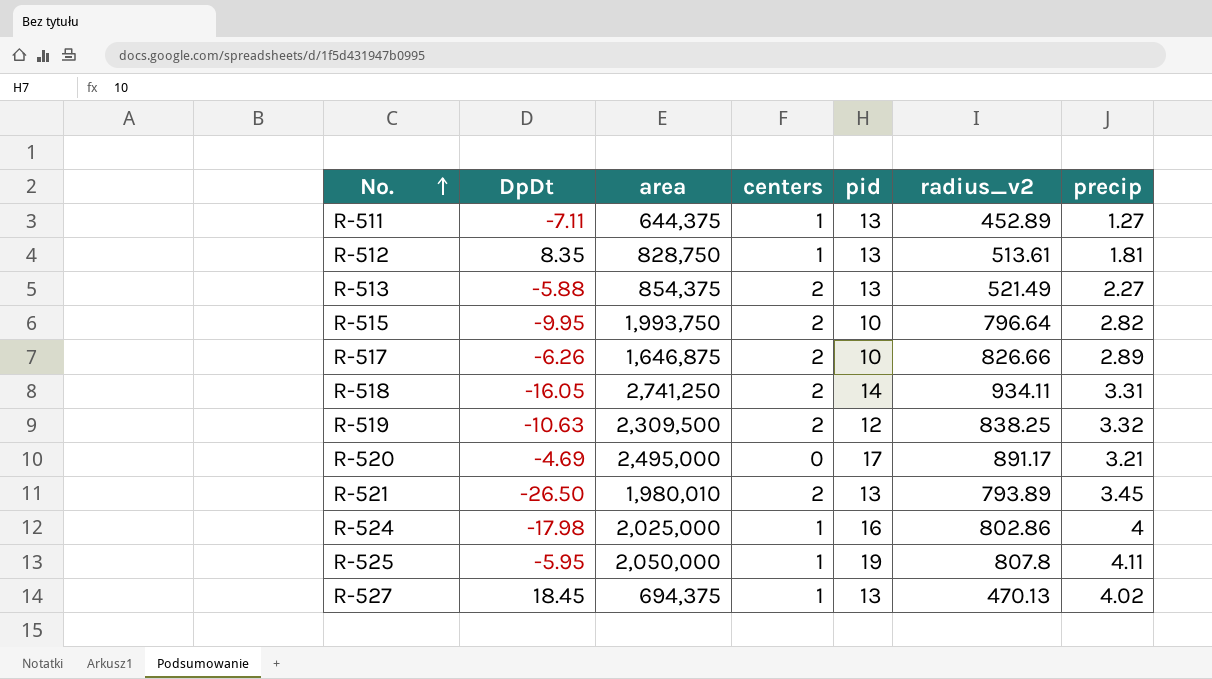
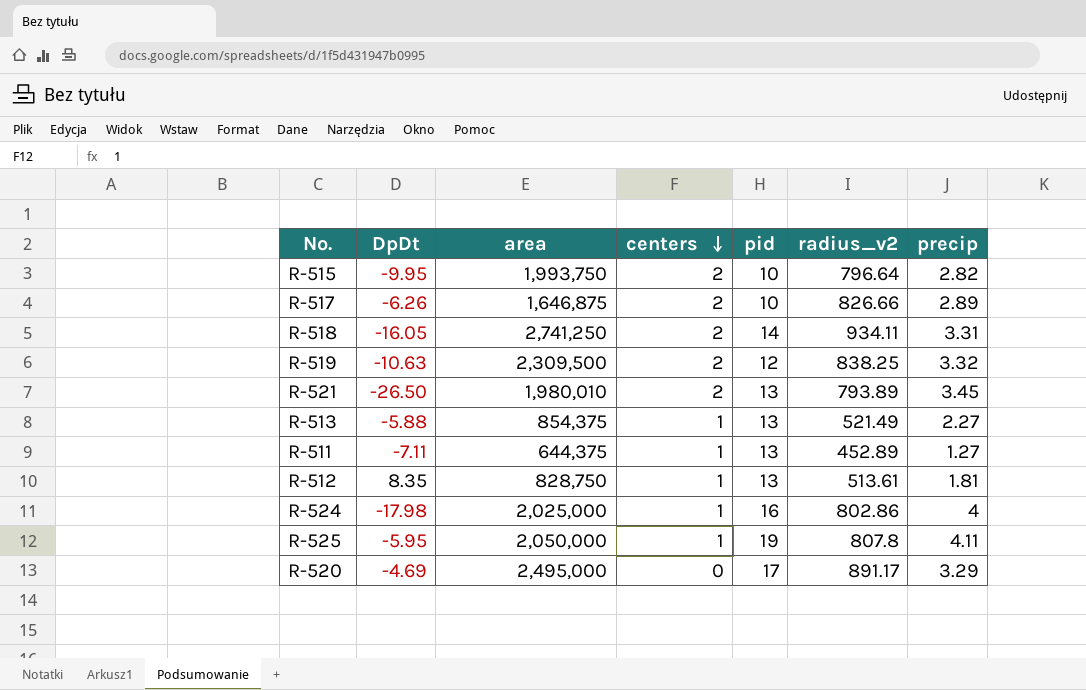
row order: No. ascending -> centers descending
row R-527: 18.45 | 694,375 | 1 | 13 | 470.13 | 4.02 -> none
R-513 | centers: 2 -> 1
R-520 | precip: 3.21 -> 3.29

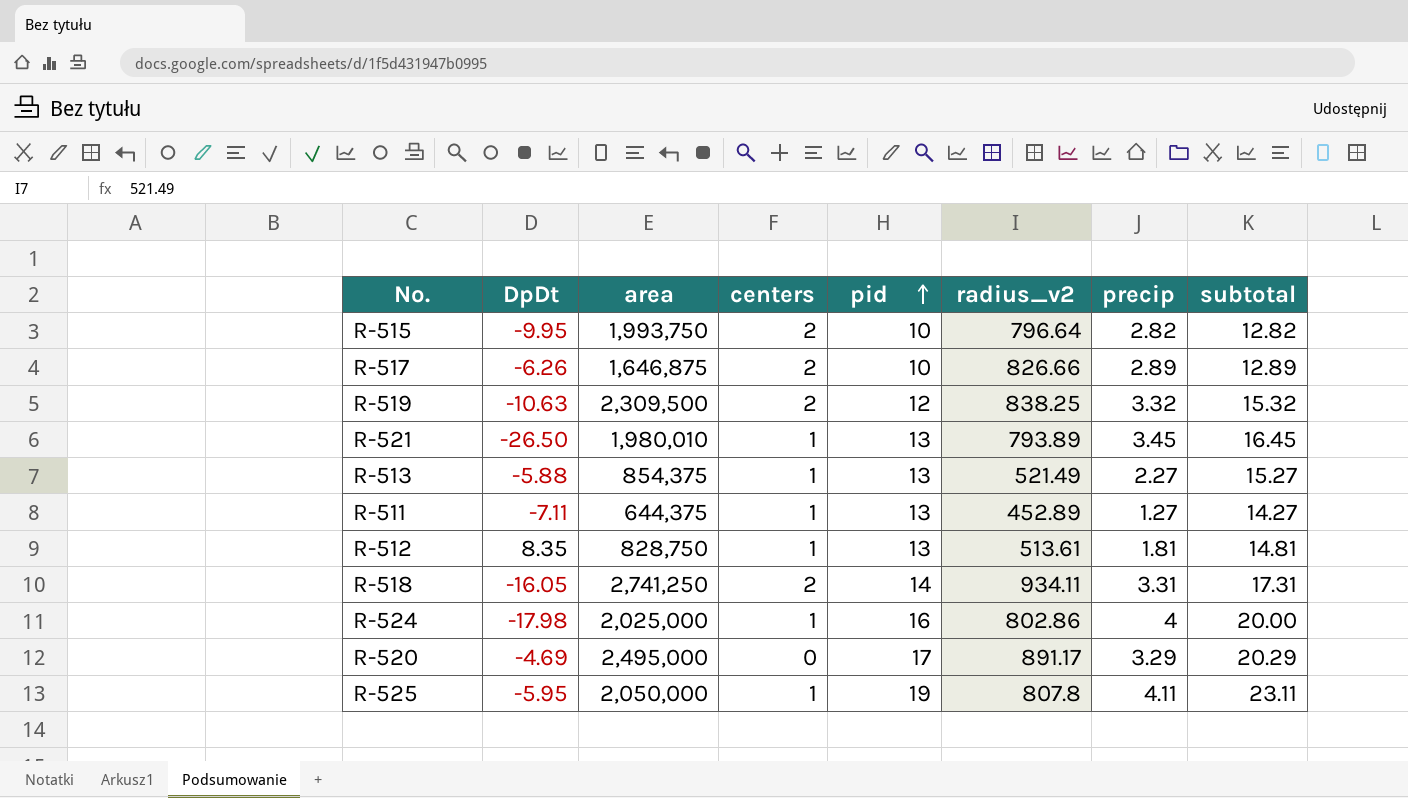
row order: centers descending -> pid ascending
column subtotal | formula: none -> [pid] + [precip]
R-521 | centers: 2 -> 1

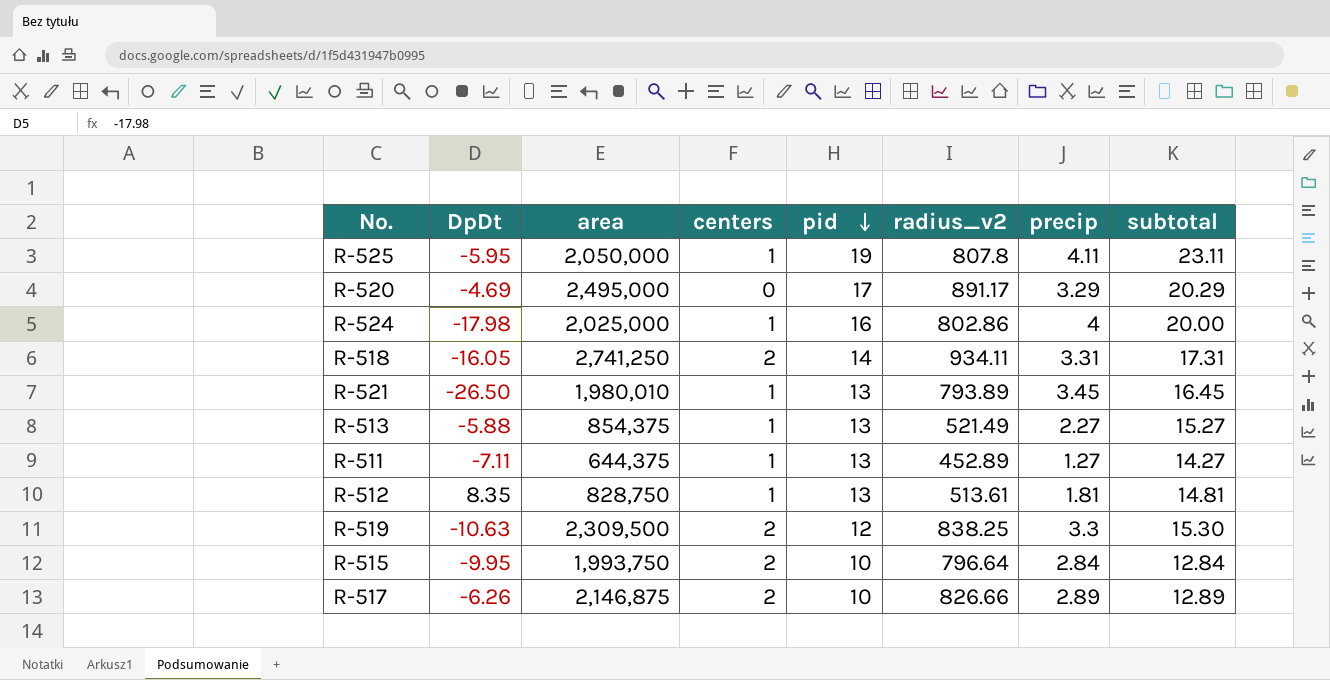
row order: pid ascending -> pid descending
R-519 | precip: 3.32 -> 3.3
R-519 | subtotal: 15.32 -> 15.30
R-515 | precip: 2.82 -> 2.84
R-515 | subtotal: 12.82 -> 12.84
R-517 | area: 1,646,875 -> 2,146,875

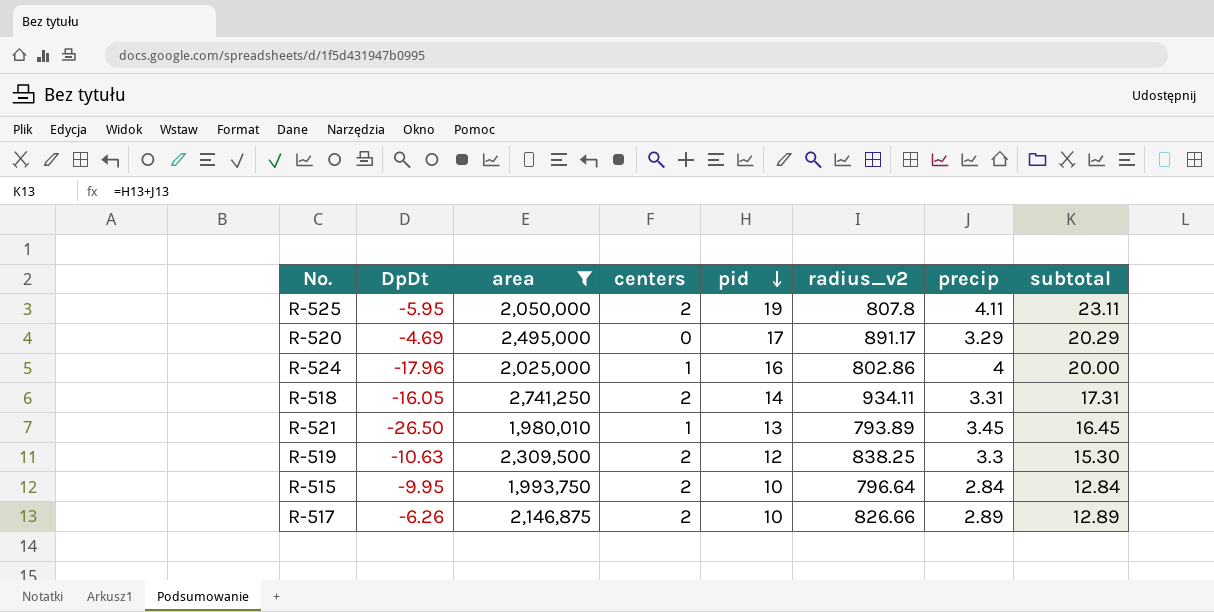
filter: none -> area >= 1,980,010
R-525 | centers: 1 -> 2
R-524 | DpDt: -17.98 -> -17.96

